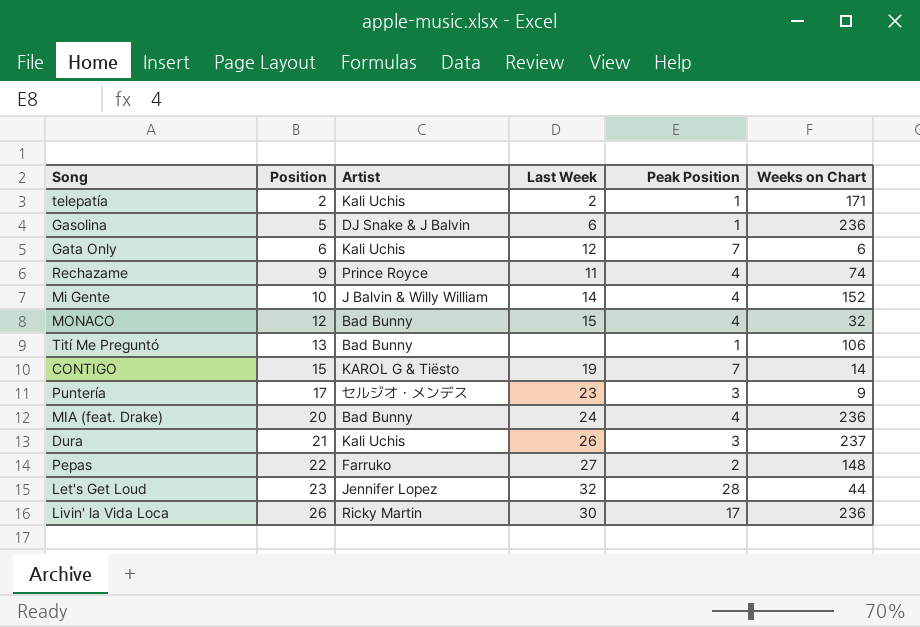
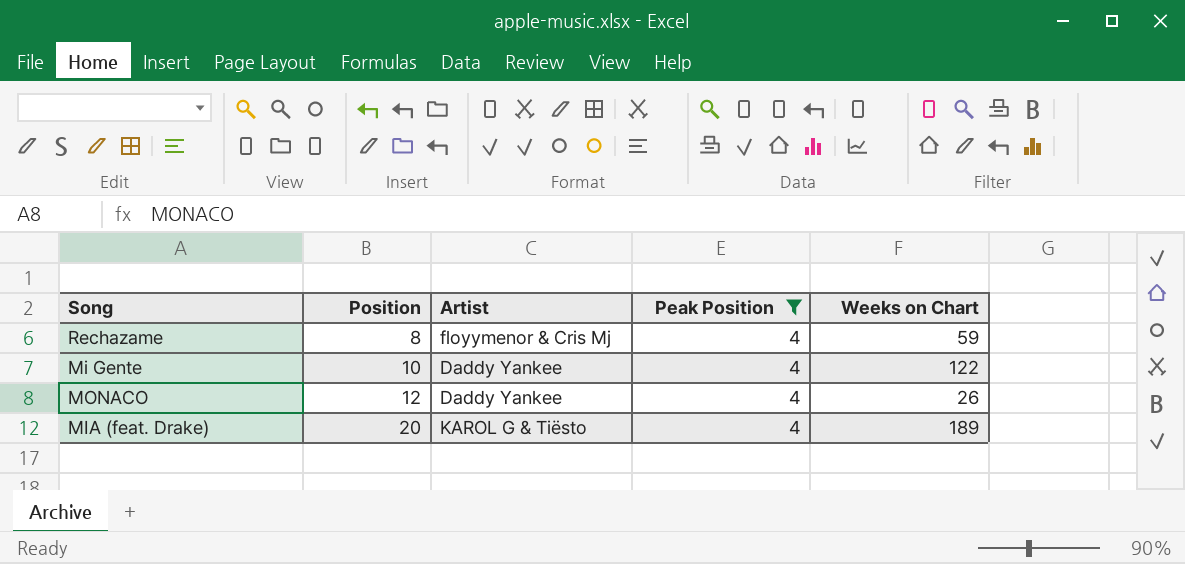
filter: none -> Peak Position = 4
column Last Week | position: 4 -> none
Rechazame | Position: 9 -> 8
Rechazame | Artist: Prince Royce -> floyymenor & Cris Mj
Rechazame | Weeks on Chart: 74 -> 59
Mi Gente | Artist: J Balvin & Willy William -> Daddy Yankee
Mi Gente | Weeks on Chart: 152 -> 122
MONACO | Artist: Bad Bunny -> Daddy Yankee
MONACO | Weeks on Chart: 32 -> 26
MIA (feat. Drake) | Artist: Bad Bunny -> KAROL G & Tiësto
MIA (feat. Drake) | Weeks on Chart: 236 -> 189

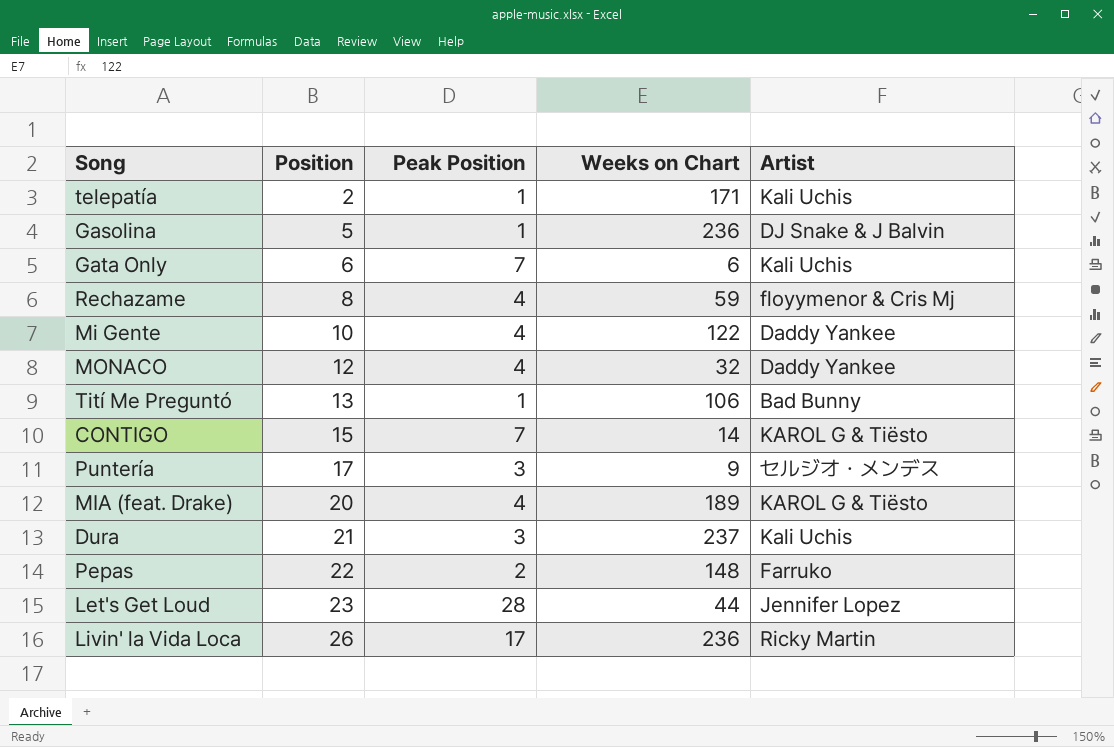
filter: Peak Position = 4 -> none
column Artist | position: 3 -> 5
MONACO | Weeks on Chart: 26 -> 32

